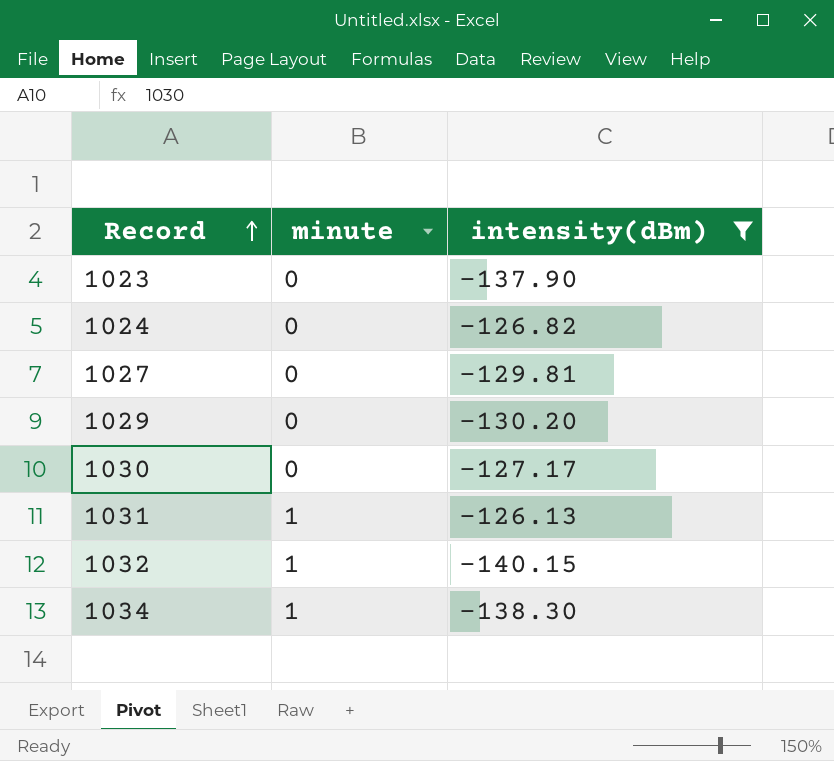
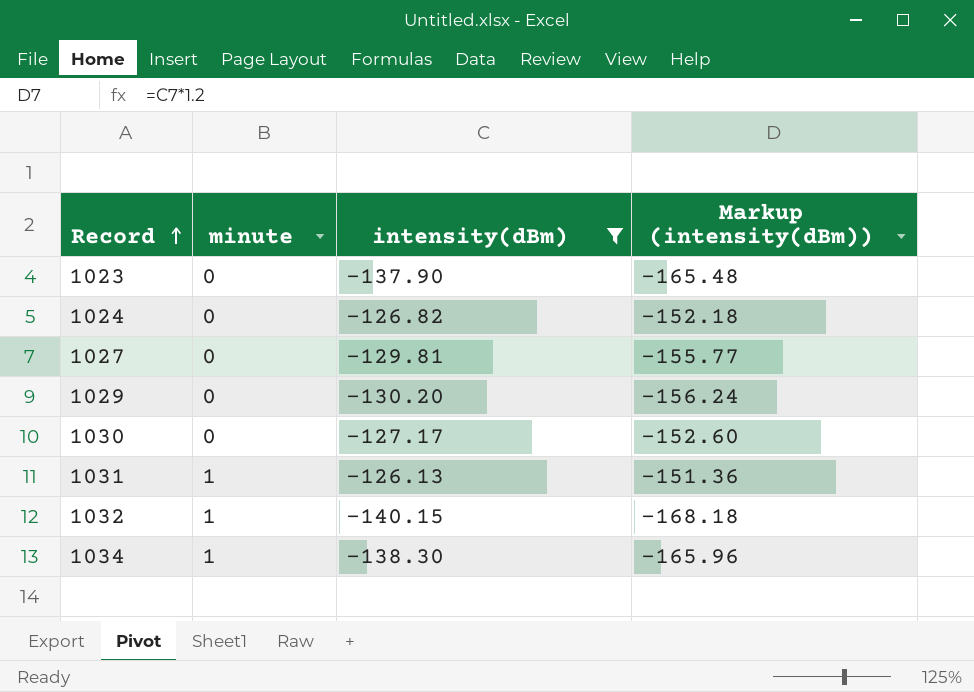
column Markup (intensity(dBm)) | formula: none -> [intensity(dBm)] * 1.2

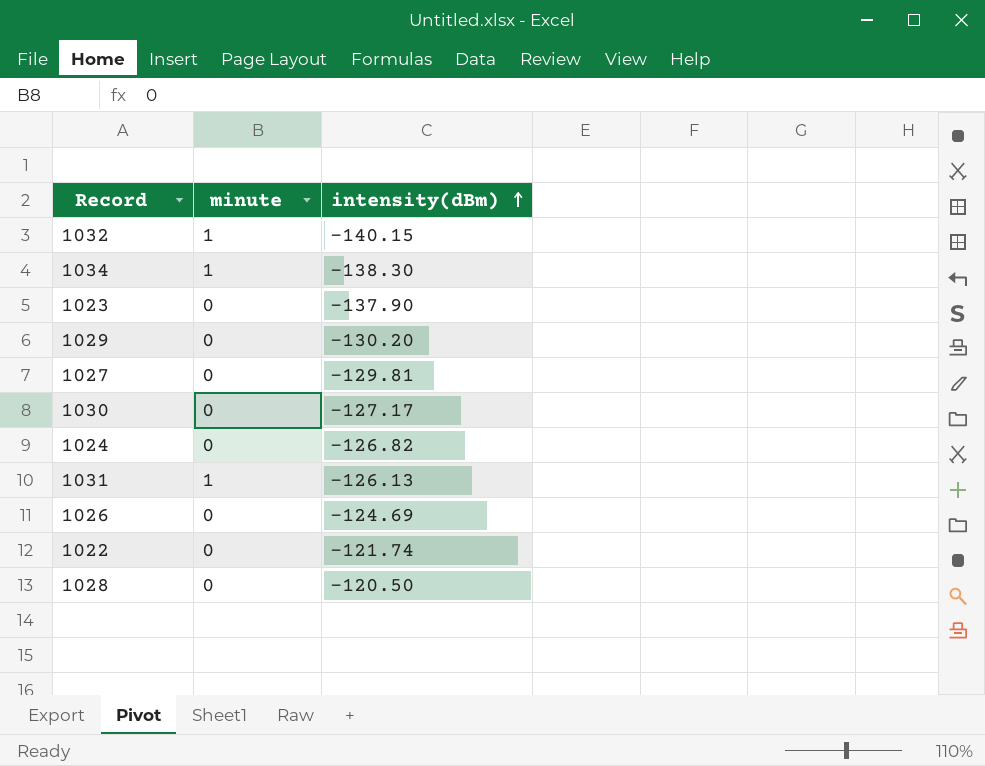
filter: intensity(dBm) <= -126.13 -> none
row order: Record ascending -> intensity(dBm) ascending
column Markup (intensity(dBm)) | formula: [intensity(dBm)] * 1.2 -> none

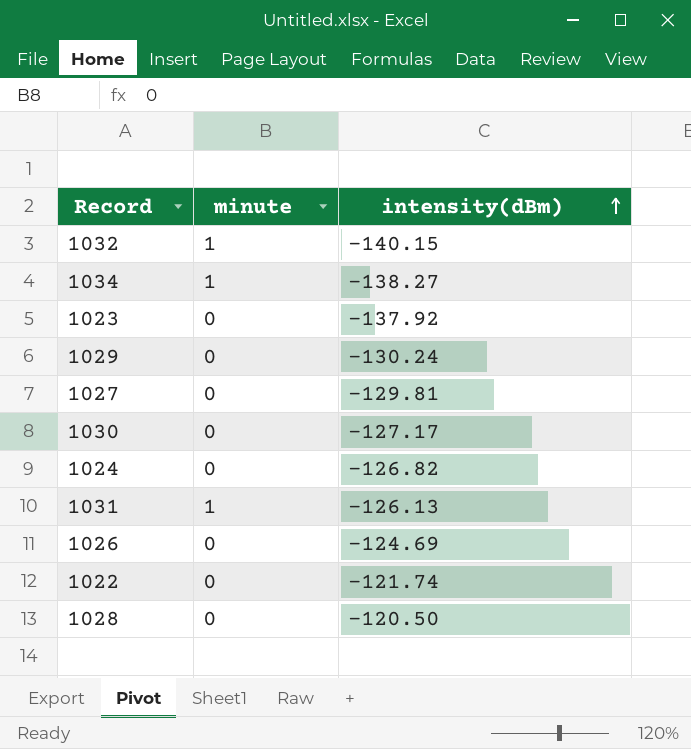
1034 | intensity(dBm): -138.30 -> -138.27
1023 | intensity(dBm): -137.90 -> -137.92
1029 | intensity(dBm): -130.20 -> -130.24

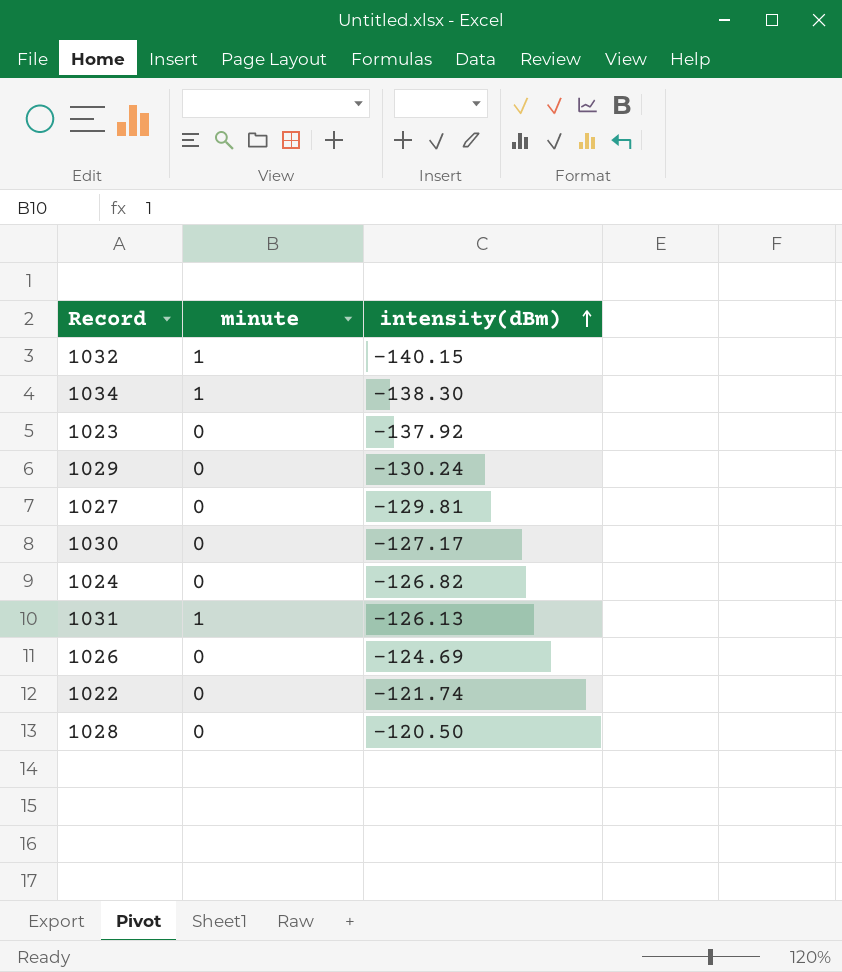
1034 | intensity(dBm): -138.27 -> -138.30

